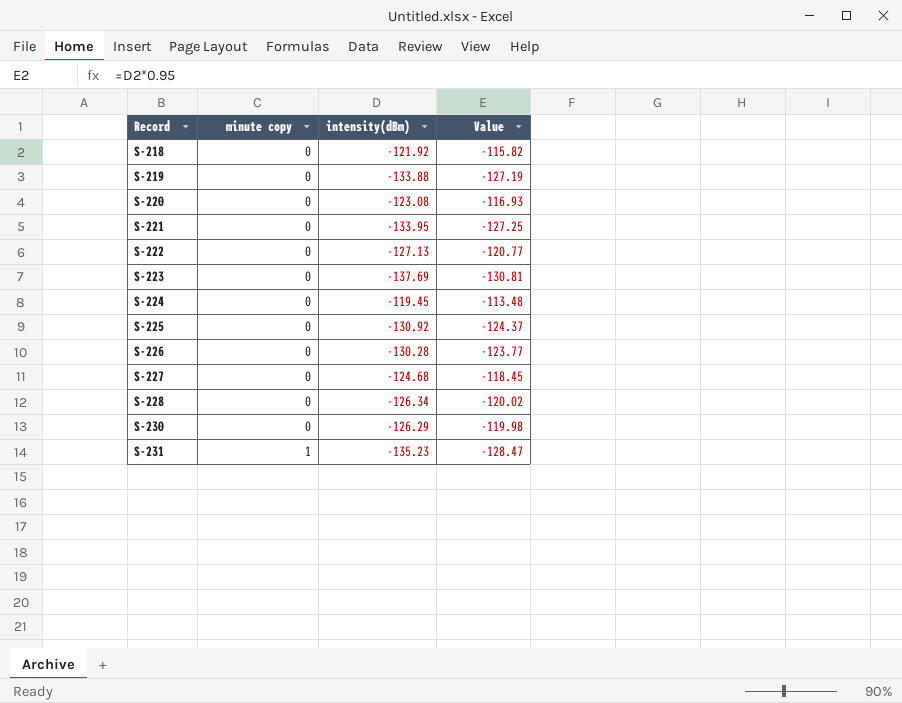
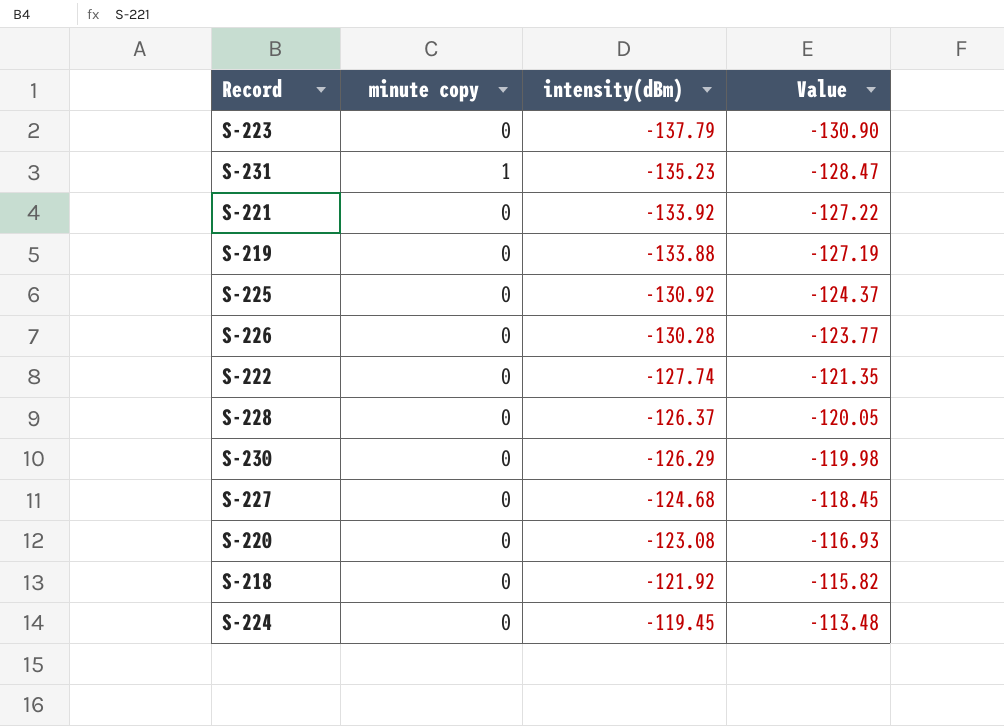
row order: Record ascending -> intensity(dBm) ascending
S-223 | intensity(dBm): -137.69 -> -137.79
S-223 | Value: -130.81 -> -130.90
S-221 | intensity(dBm): -133.95 -> -133.92
S-221 | Value: -127.25 -> -127.22
S-222 | intensity(dBm): -127.13 -> -127.74
S-222 | Value: -120.77 -> -121.35
S-228 | intensity(dBm): -126.34 -> -126.37
S-228 | Value: -120.02 -> -120.05

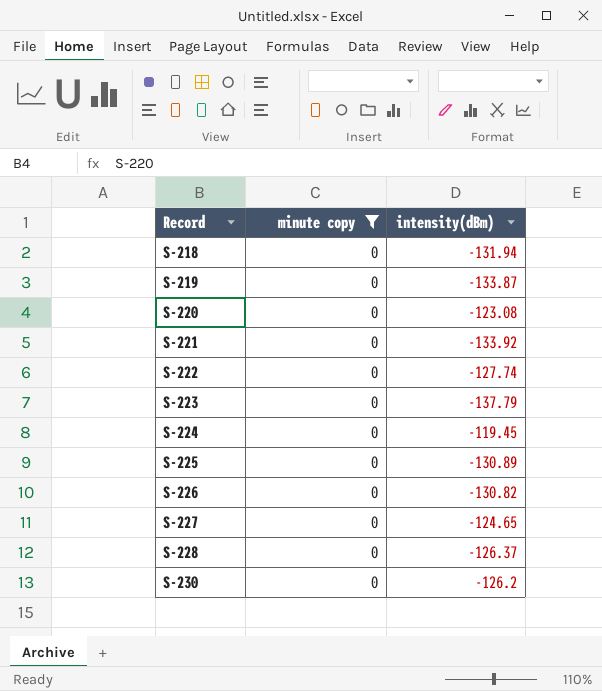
filter: none -> minute copy = 0
row order: intensity(dBm) ascending -> Record ascending
column Value | formula: [intensity(dBm)] * 0.95 -> none
S-218 | intensity(dBm): -121.92 -> -131.94
S-219 | intensity(dBm): -133.88 -> -133.87
S-225 | intensity(dBm): -130.92 -> -130.89
S-226 | intensity(dBm): -130.28 -> -130.82
S-227 | intensity(dBm): -124.68 -> -124.65
S-230 | intensity(dBm): -126.29 -> -126.2

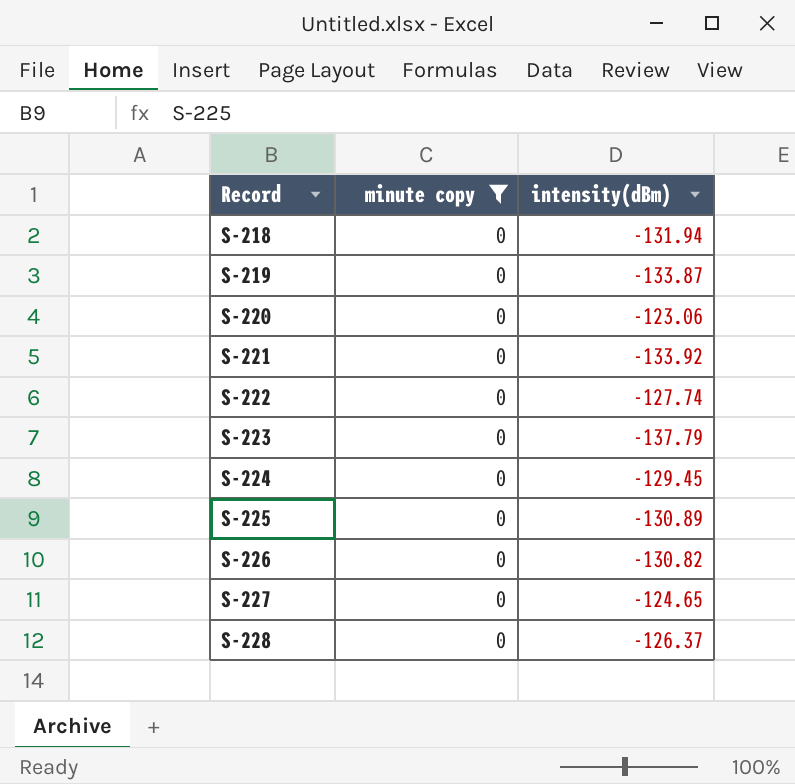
row S-230: 0 | -126.2 -> none
S-220 | intensity(dBm): -123.08 -> -123.06
S-224 | intensity(dBm): -119.45 -> -129.45

